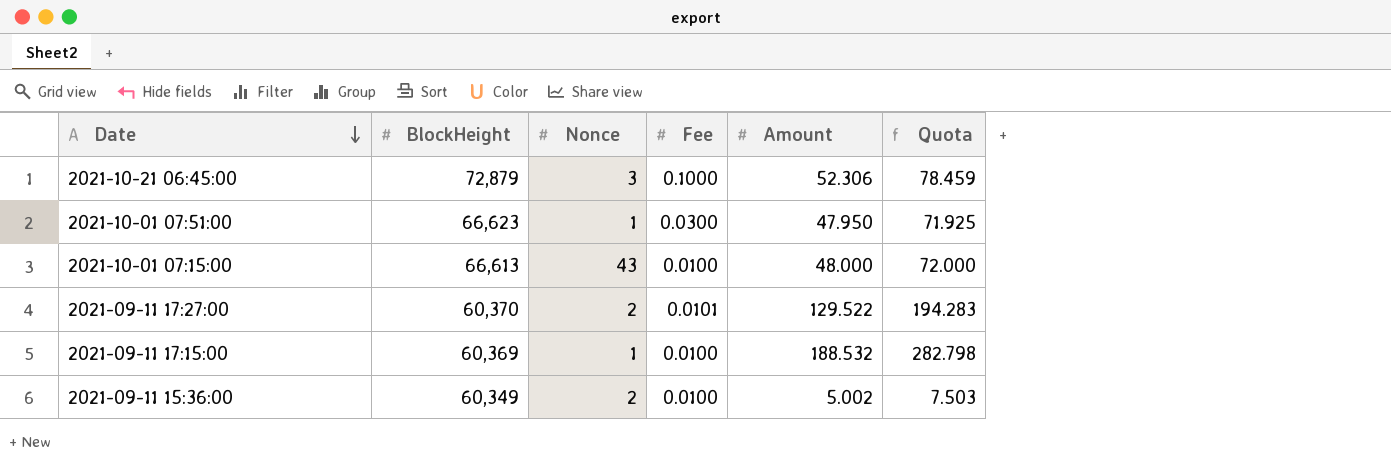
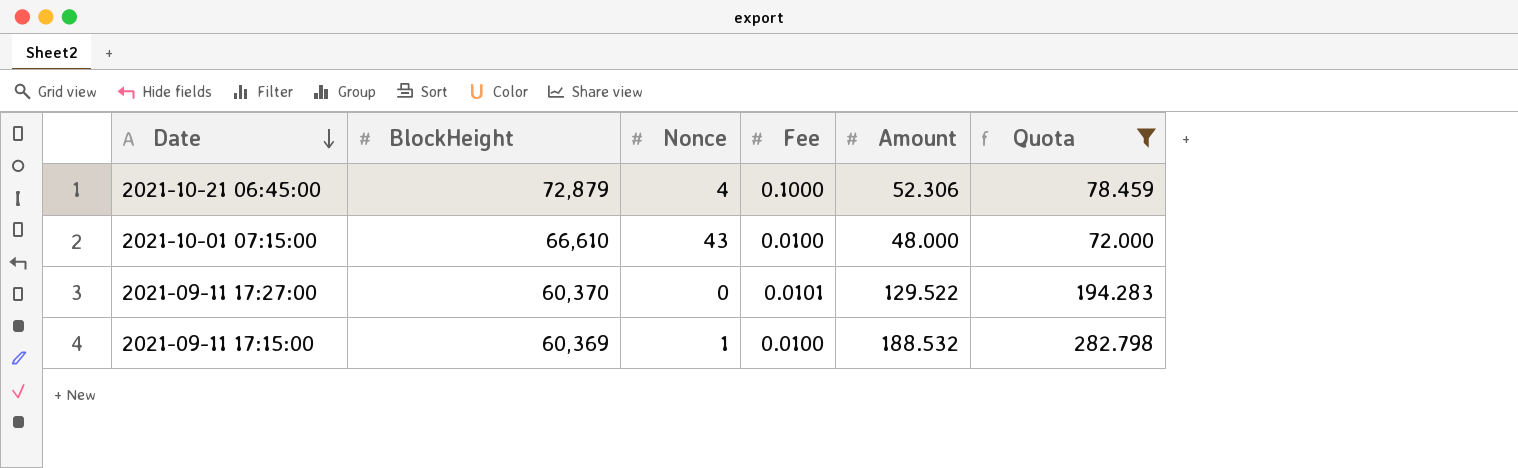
filter: none -> Quota >= 72.000
2021-10-21 06:45:00 | Nonce: 3 -> 4
2021-10-01 07:15:00 | BlockHeight: 66,613 -> 66,610
2021-09-11 17:27:00 | Nonce: 2 -> 0

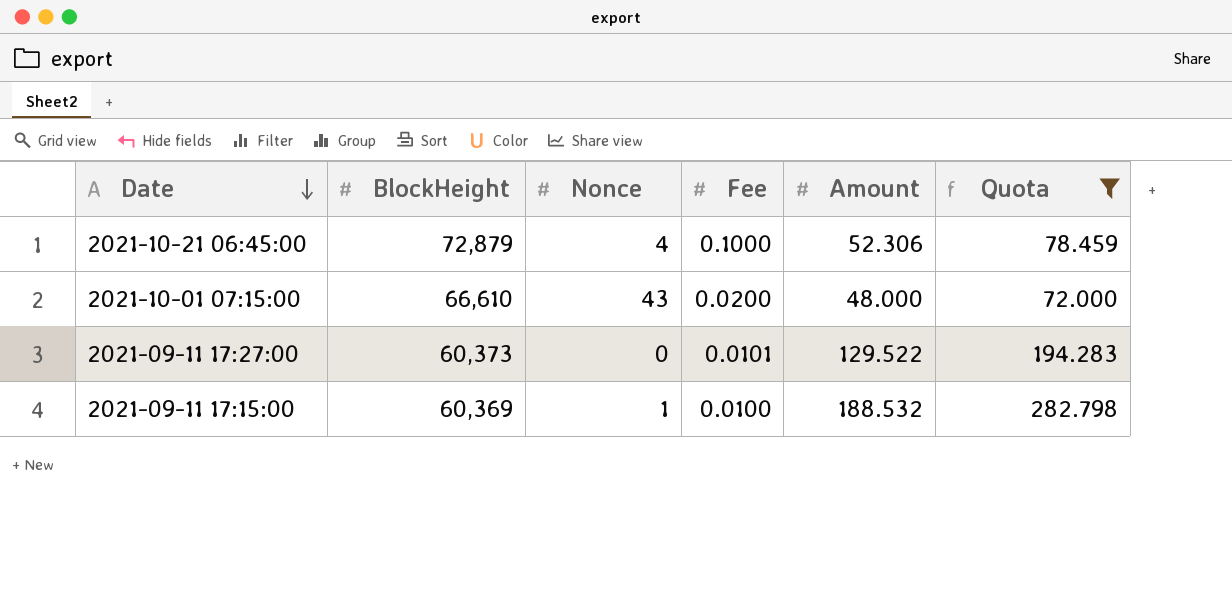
2021-10-01 07:15:00 | Fee: 0.0100 -> 0.0200
2021-09-11 17:27:00 | BlockHeight: 60,370 -> 60,373

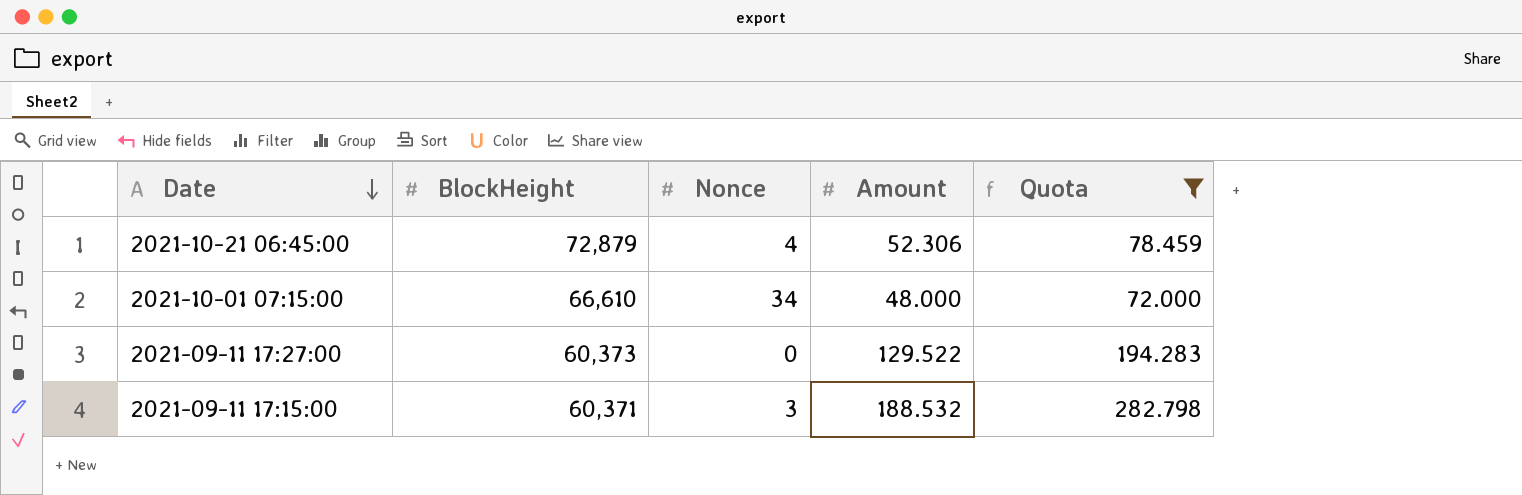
column Fee | position: 4 -> none
2021-10-01 07:15:00 | Nonce: 43 -> 34
2021-09-11 17:15:00 | BlockHeight: 60,369 -> 60,371
2021-09-11 17:15:00 | Nonce: 1 -> 3

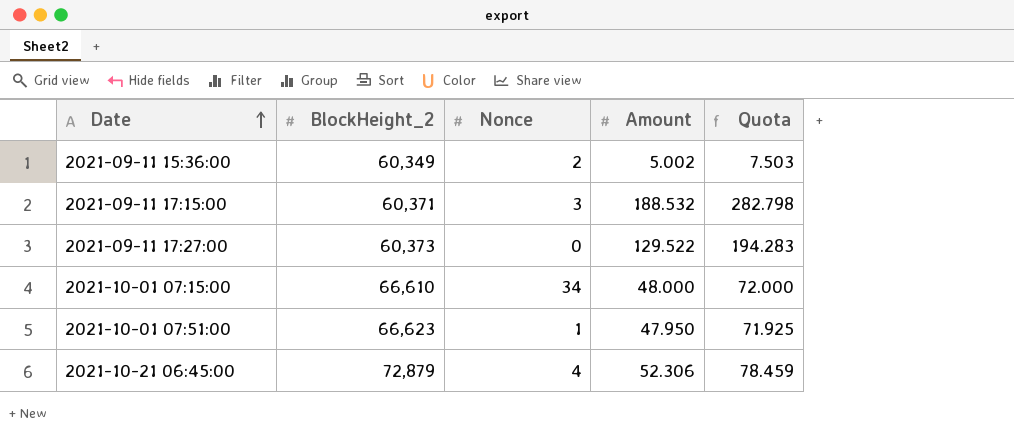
filter: Quota >= 72.000 -> none
row order: Date descending -> Date ascending
column name: BlockHeight -> BlockHeight_2

